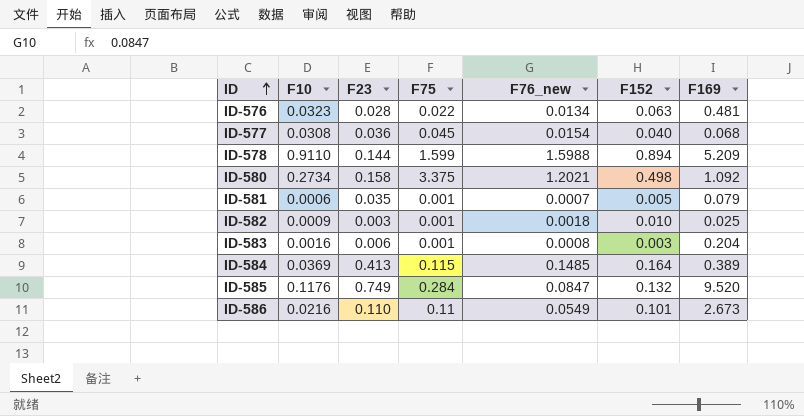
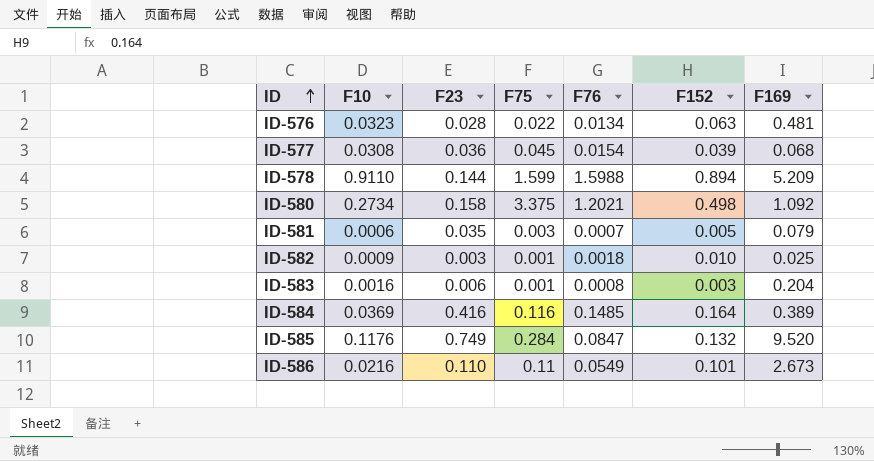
column name: F76_new -> F76
ID-577 | F152: 0.040 -> 0.039
ID-581 | F75: 0.001 -> 0.003
ID-584 | F23: 0.413 -> 0.416
ID-584 | F75: 0.115 -> 0.116

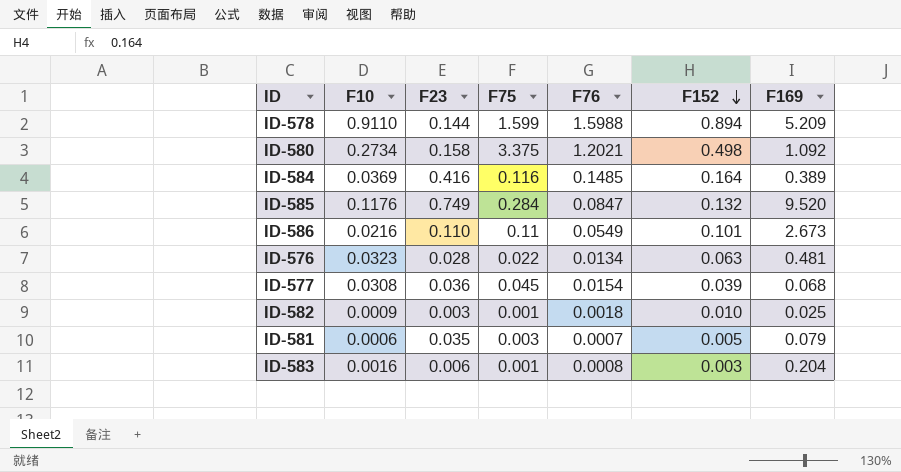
row order: ID ascending -> F152 descending

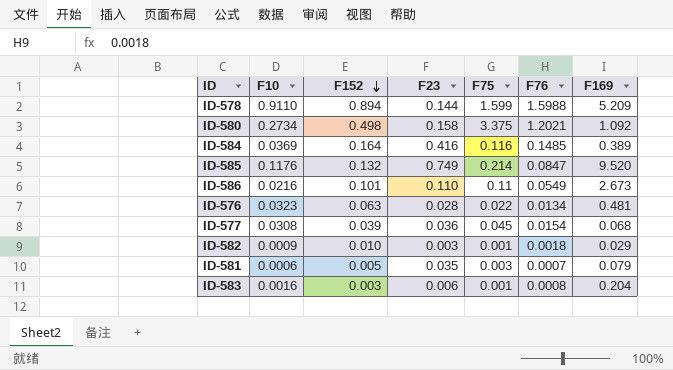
column F152 | position: 6 -> 3
ID-585 | F75: 0.284 -> 0.214
ID-582 | F169: 0.025 -> 0.029

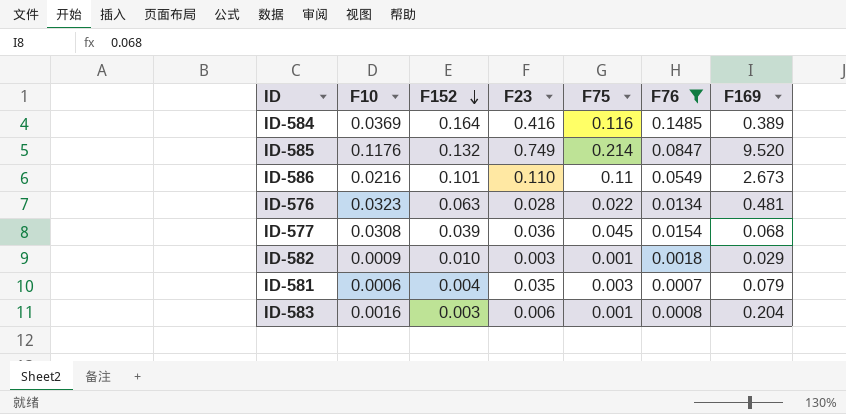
filter: none -> F76 <= 0.1485
ID-581 | F152: 0.005 -> 0.004

